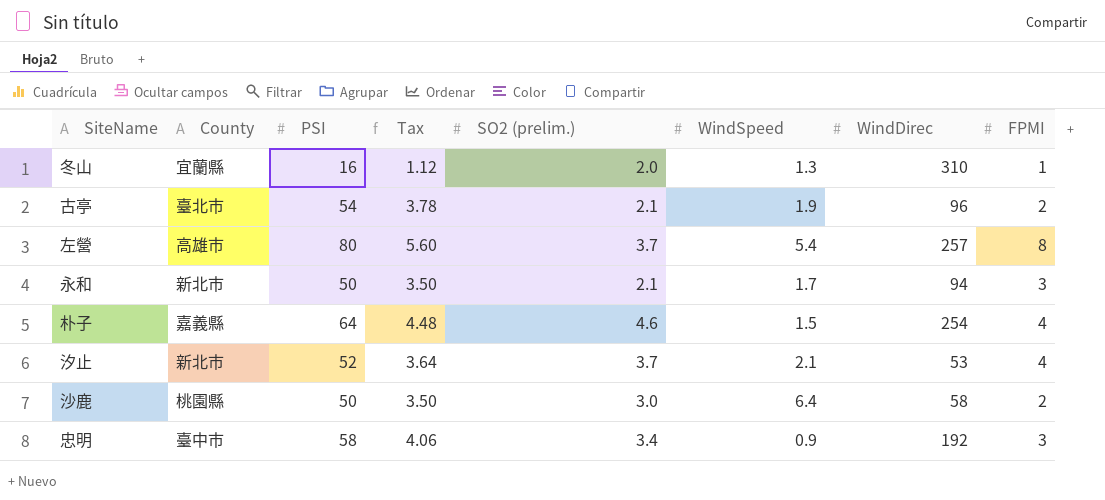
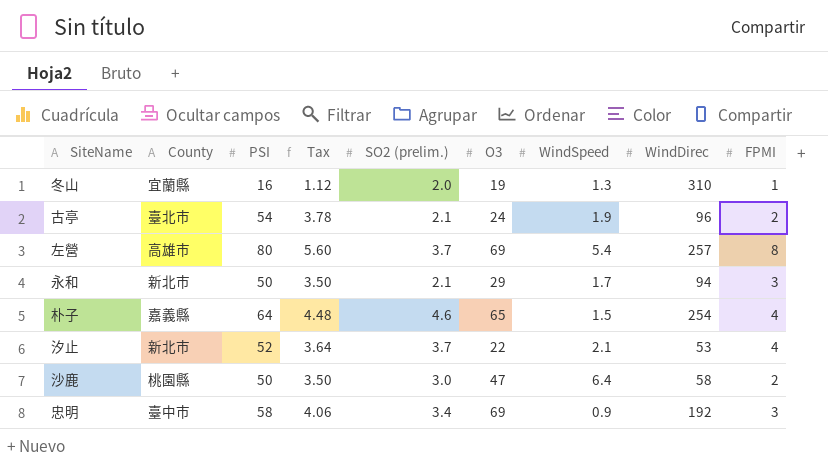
column O3 | position: none -> 6

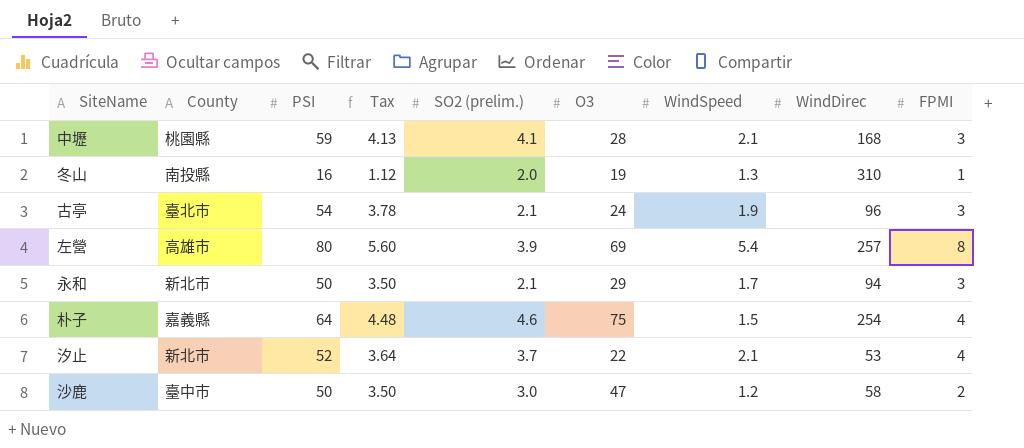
row 忠明: 臺中市 | 58 | 4.06 | 3.4 | 69 | 0.9 | 192 | 3 -> none
row 中壢: none -> 桃園縣 | 59 | 4.13 | 4.1 | 28 | 2.1 | 168 | 3
冬山 | County: 宜蘭縣 -> 南投縣
古亭 | FPMI: 2 -> 3
左營 | SO2 (prelim.): 3.7 -> 3.9
朴子 | O3: 65 -> 75
沙鹿 | County: 桃園縣 -> 臺中市
沙鹿 | WindSpeed: 6.4 -> 1.2

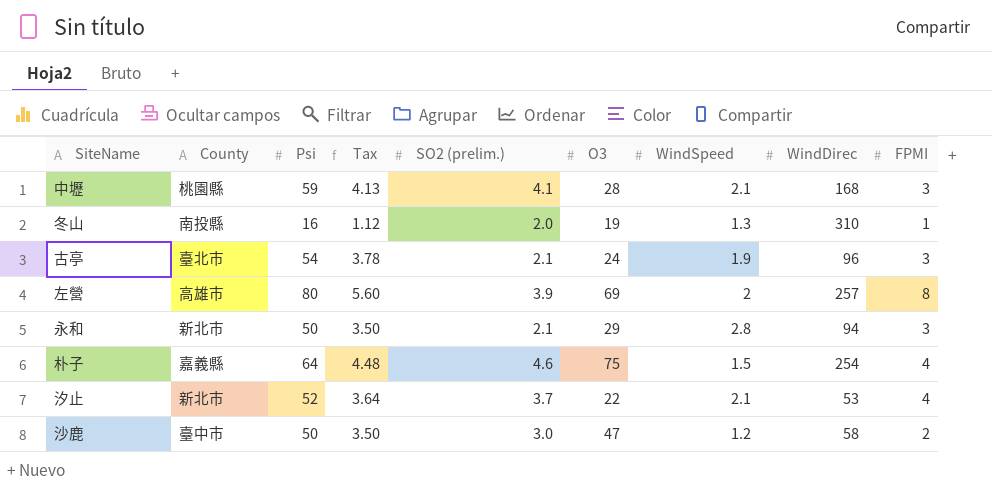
column name: PSI -> Psi
左營 | WindSpeed: 5.4 -> 2
永和 | WindSpeed: 1.7 -> 2.8

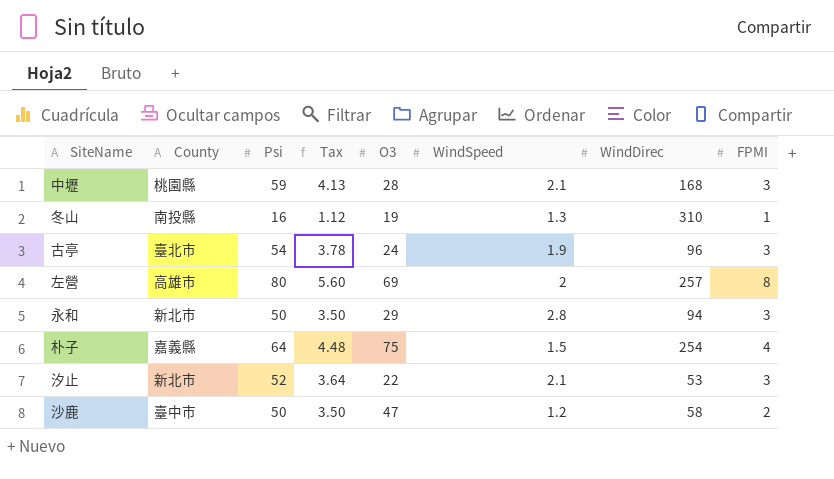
column SO2 (prelim.) | position: 5 -> none
汐止 | FPMI: 4 -> 3

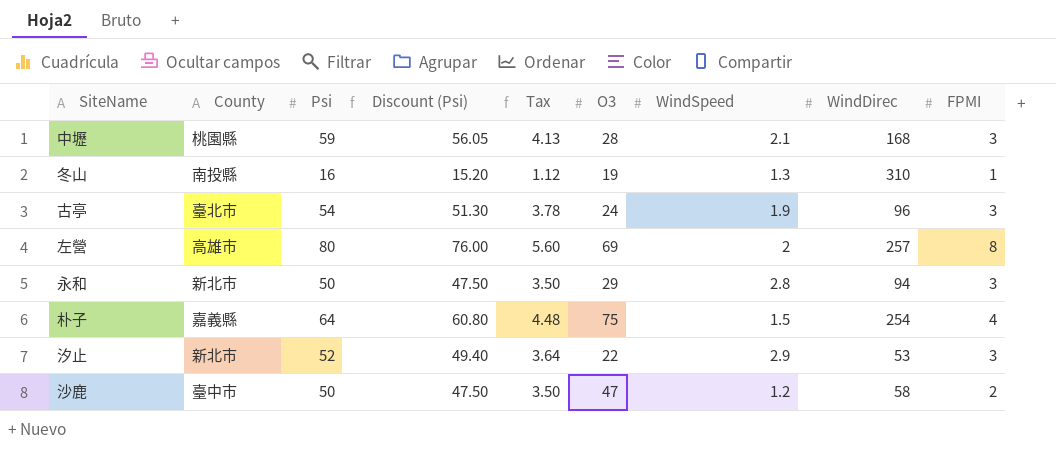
column Discount (Psi) | formula: none -> [Psi] * 0.95
汐止 | WindSpeed: 2.1 -> 2.9

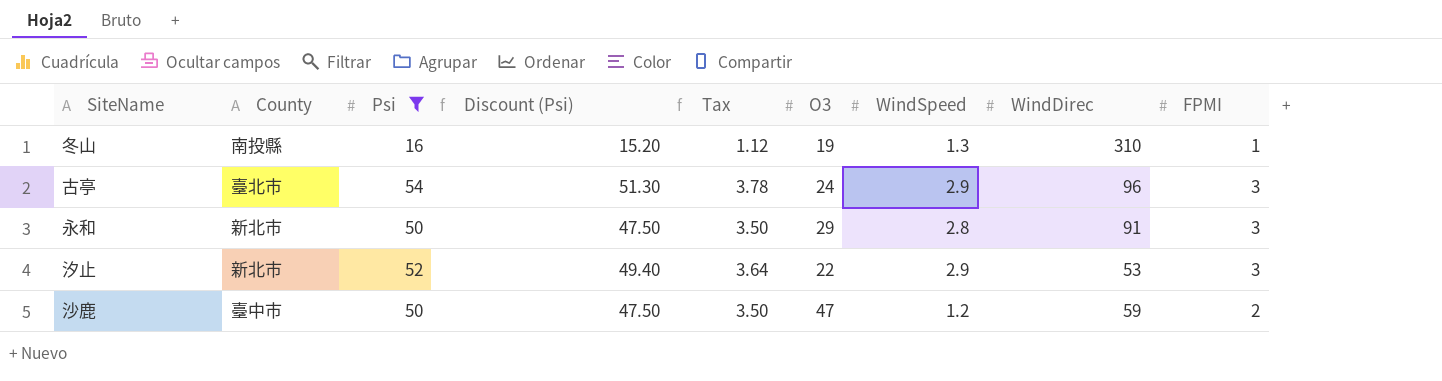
filter: none -> Psi <= 54
古亭 | WindSpeed: 1.9 -> 2.9
永和 | WindDirec: 94 -> 91
沙鹿 | WindDirec: 58 -> 59

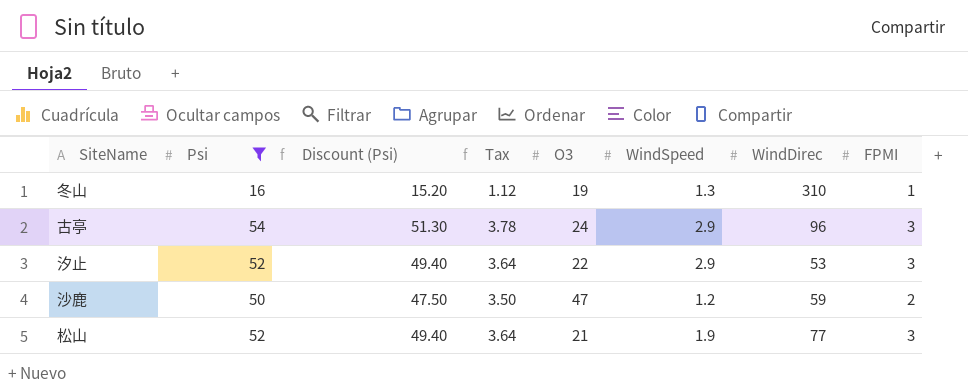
column County | position: 2 -> none
row 永和: 新北市 | 50 | 47.50 | 3.50 | 29 | 2.8 | 91 | 3 -> none
row 松山: none -> 52 | 49.40 | 3.64 | 21 | 1.9 | 77 | 3

